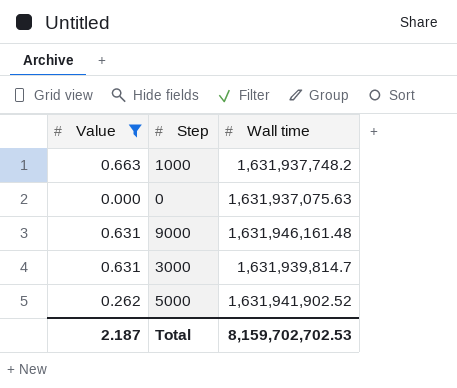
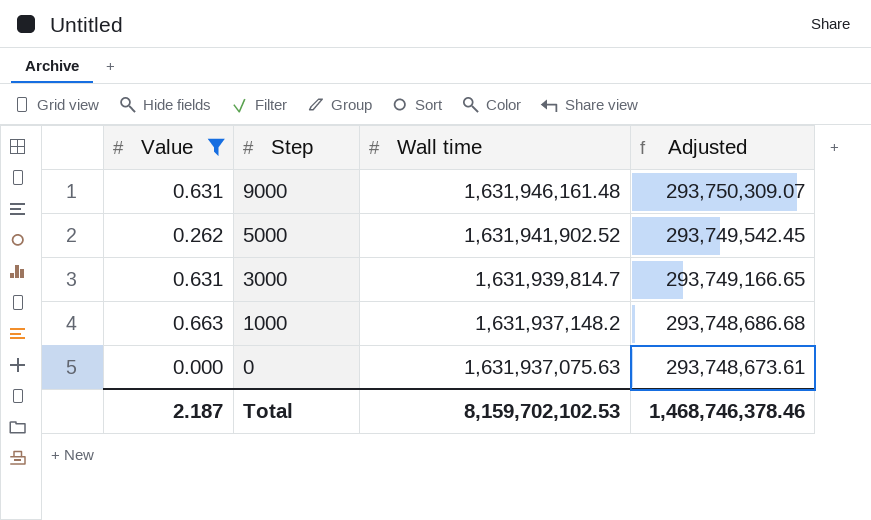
row order: none -> Step descending
column Adjusted | formula: none -> [Wall time] * 0.18
1000 | Wall time: 1,631,937,748.2 -> 1,631,937,148.2
Total | Wall time: 8,159,702,702.53 -> 8,159,702,102.53

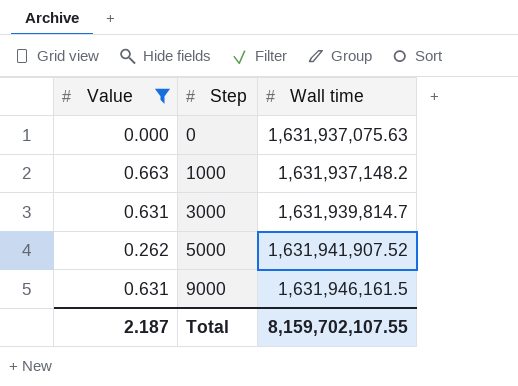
row order: Step descending -> Step ascending
column Adjusted | formula: [Wall time] * 0.18 -> none
5000 | Wall time: 1,631,941,902.52 -> 1,631,941,907.52
9000 | Wall time: 1,631,946,161.48 -> 1,631,946,161.5
Total | Wall time: 8,159,702,102.53 -> 8,159,702,107.55

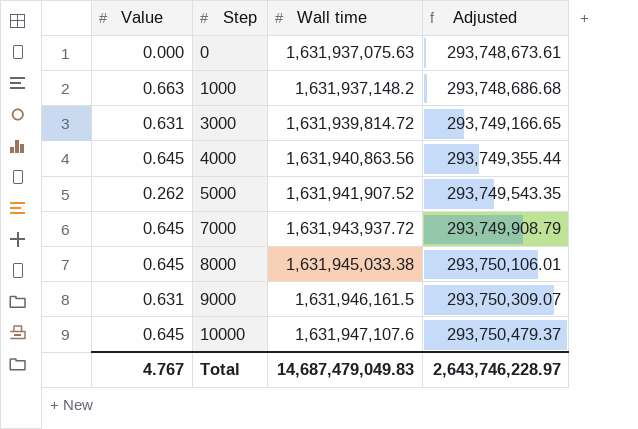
filter: Value != 0.645 -> none
column Adjusted | formula: none -> [Wall time] * 0.18
3000 | Wall time: 1,631,939,814.7 -> 1,631,939,814.72
Total | Value: 2.187 -> 4.767
Total | Wall time: 8,159,702,107.55 -> 14,687,479,049.83

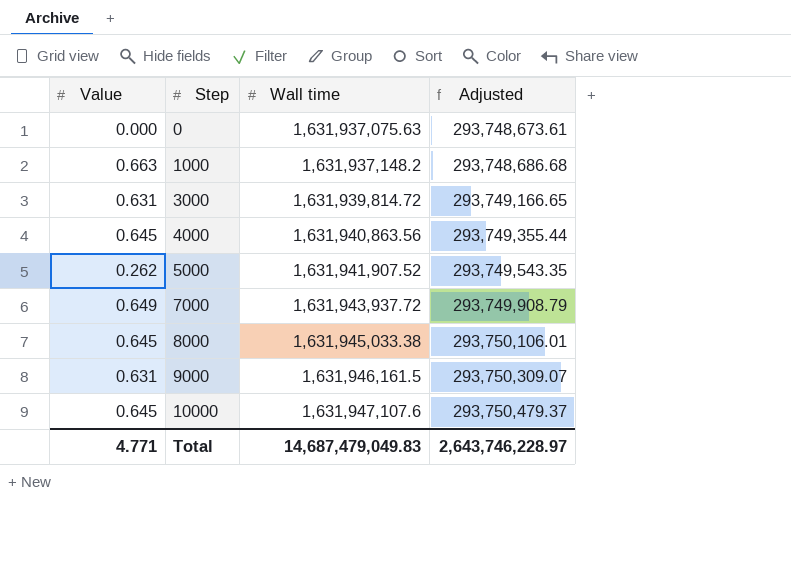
7000 | Value: 0.645 -> 0.649
Total | Value: 4.767 -> 4.771

